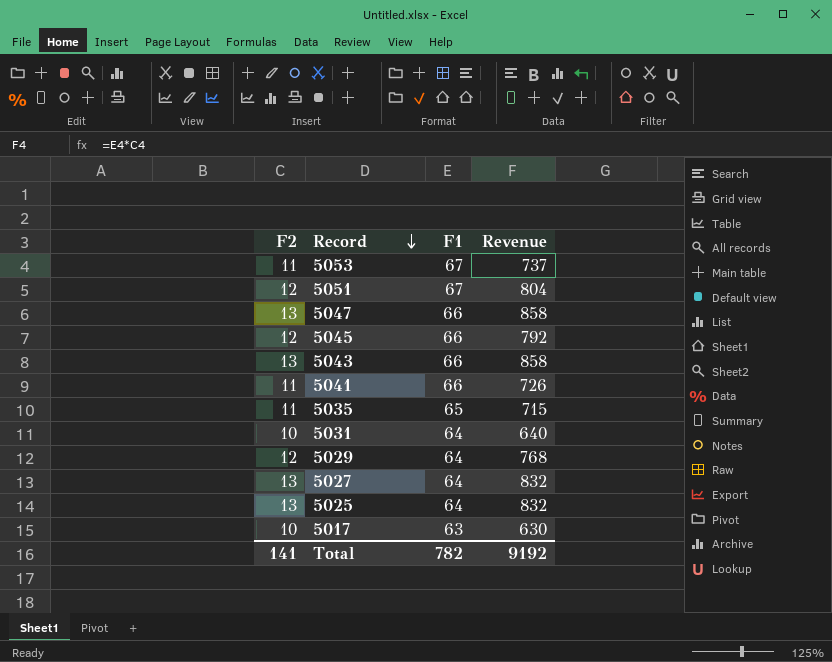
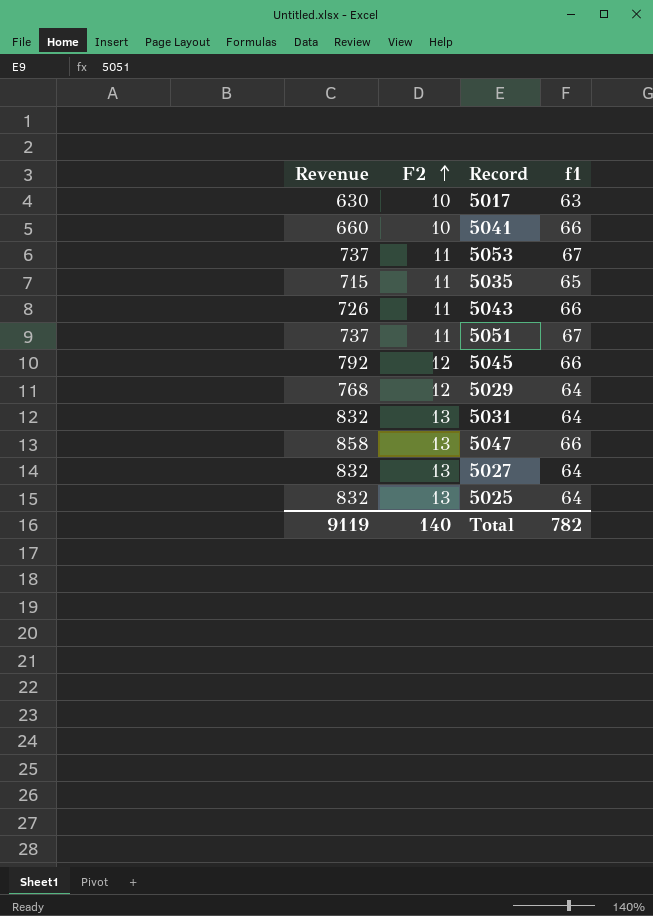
row order: Record descending -> F2 ascending
column Revenue | position: 4 -> 1
column name: F1 -> f1
5041 | Revenue: 726 -> 660
5041 | F2: 11 -> 10
5043 | Revenue: 858 -> 726
5043 | F2: 13 -> 11
5051 | Revenue: 804 -> 737
5051 | F2: 12 -> 11
5031 | Revenue: 640 -> 832
5031 | F2: 10 -> 13
Total | Revenue: 9192 -> 9119
Total | F2: 141 -> 140

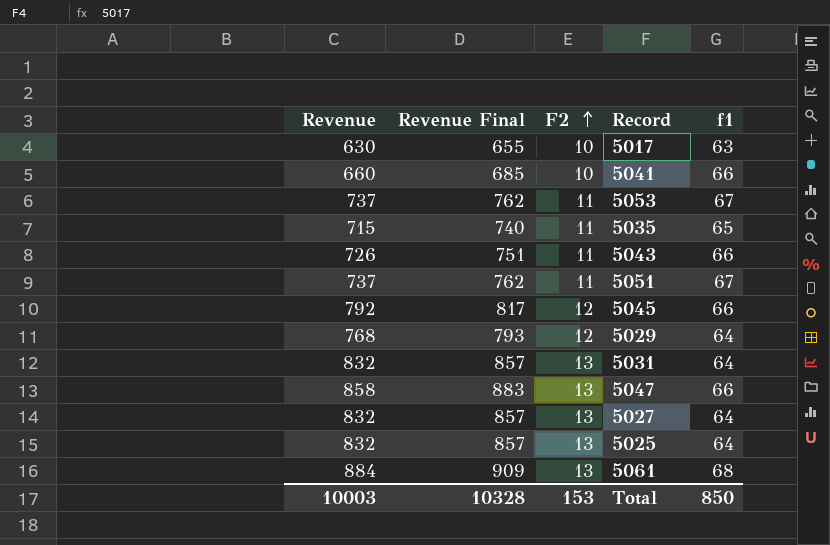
column Revenue Final | formula: none -> [Revenue] + 25
row 5061: none -> 884 | 909 | 13 | 68
Total | Revenue: 9119 -> 10003
Total | F2: 140 -> 153
Total | f1: 782 -> 850

